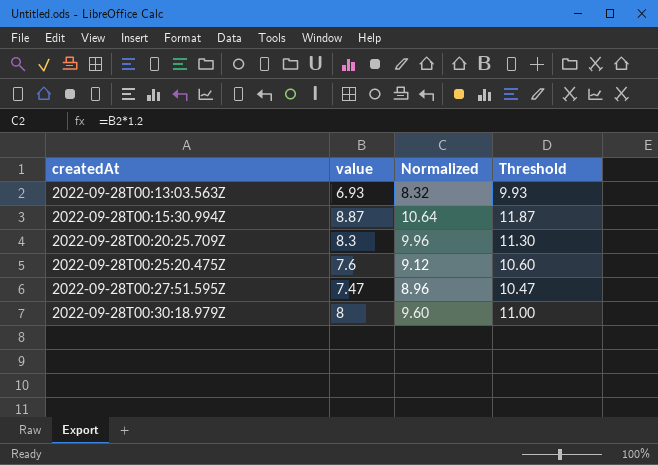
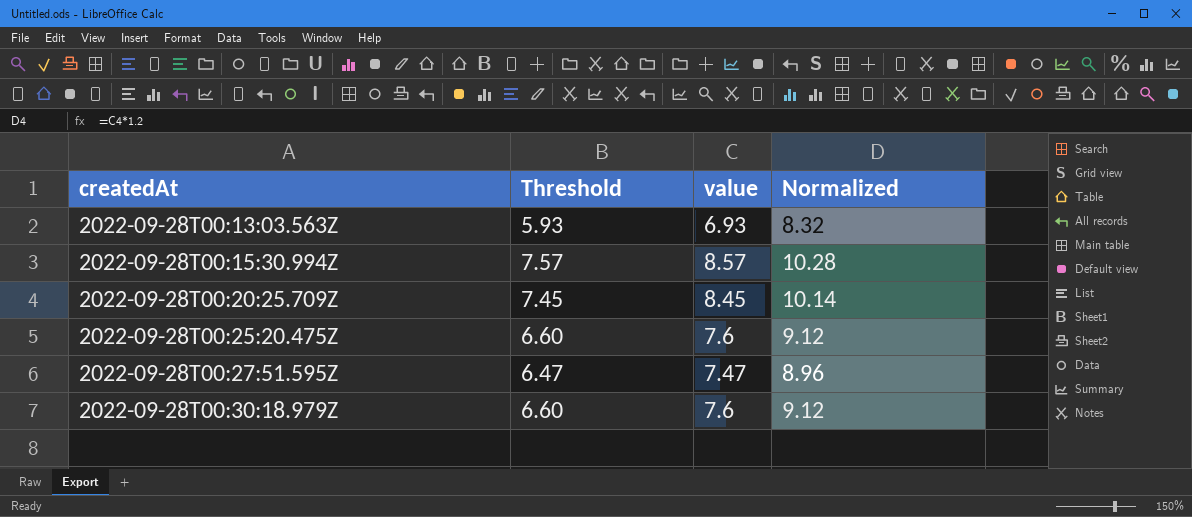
column Threshold | formula: [value] + 3 -> [value] - 1
column Threshold | position: 4 -> 2
2022-09-28T00:15:30.994Z | value: 8.87 -> 8.57
2022-09-28T00:15:30.994Z | Normalized: 10.64 -> 10.28
2022-09-28T00:20:25.709Z | value: 8.3 -> 8.45
2022-09-28T00:20:25.709Z | Normalized: 9.96 -> 10.14
2022-09-28T00:30:18.979Z | value: 8 -> 7.6
2022-09-28T00:30:18.979Z | Normalized: 9.60 -> 9.12

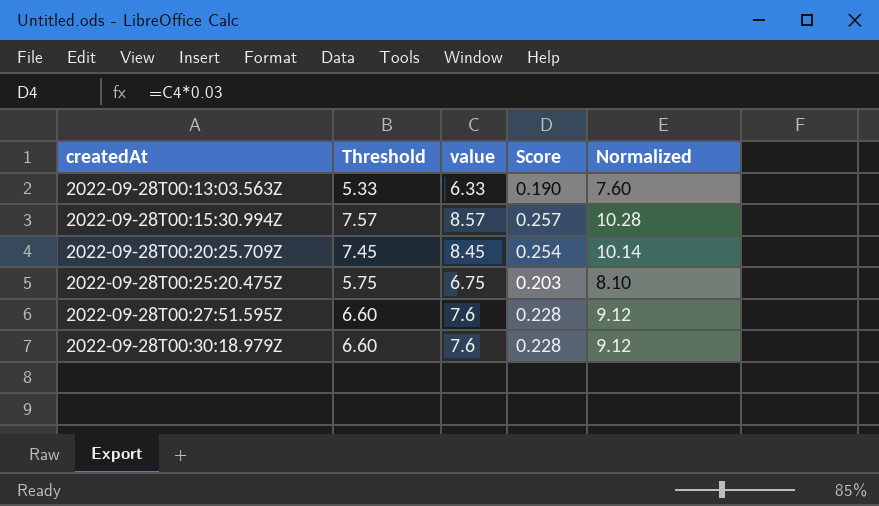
column Score | formula: none -> [value] * 0.03
2022-09-28T00:13:03.563Z | Threshold: 5.93 -> 5.33
2022-09-28T00:13:03.563Z | value: 6.93 -> 6.33
2022-09-28T00:13:03.563Z | Normalized: 8.32 -> 7.60
2022-09-28T00:25:20.475Z | Threshold: 6.60 -> 5.75
2022-09-28T00:25:20.475Z | value: 7.6 -> 6.75
2022-09-28T00:25:20.475Z | Normalized: 9.12 -> 8.10
2022-09-28T00:27:51.595Z | Threshold: 6.47 -> 6.60
2022-09-28T00:27:51.595Z | value: 7.47 -> 7.6
2022-09-28T00:27:51.595Z | Normalized: 8.96 -> 9.12

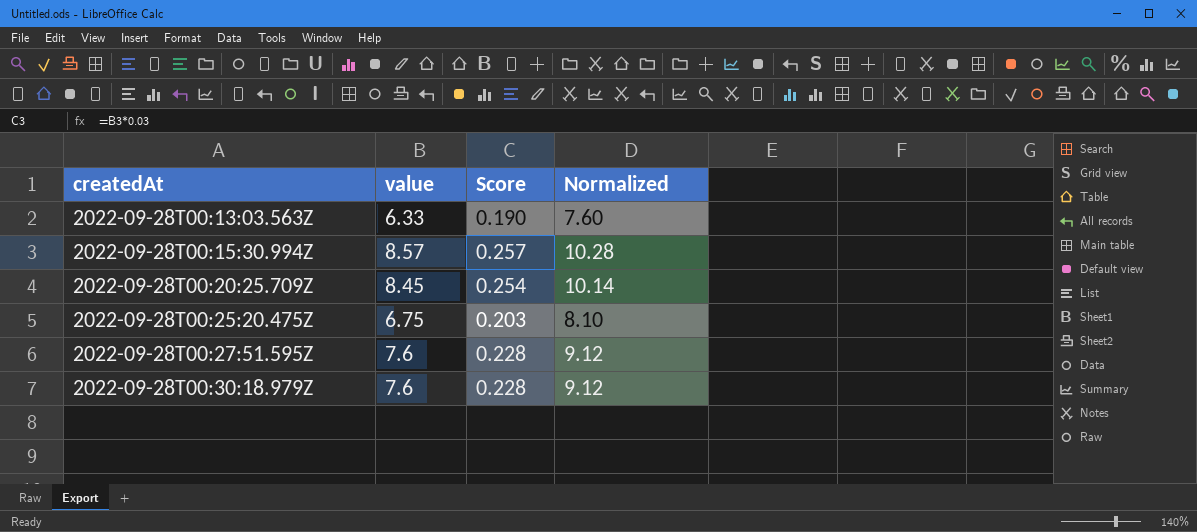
column Threshold | formula: [value] - 1 -> none

